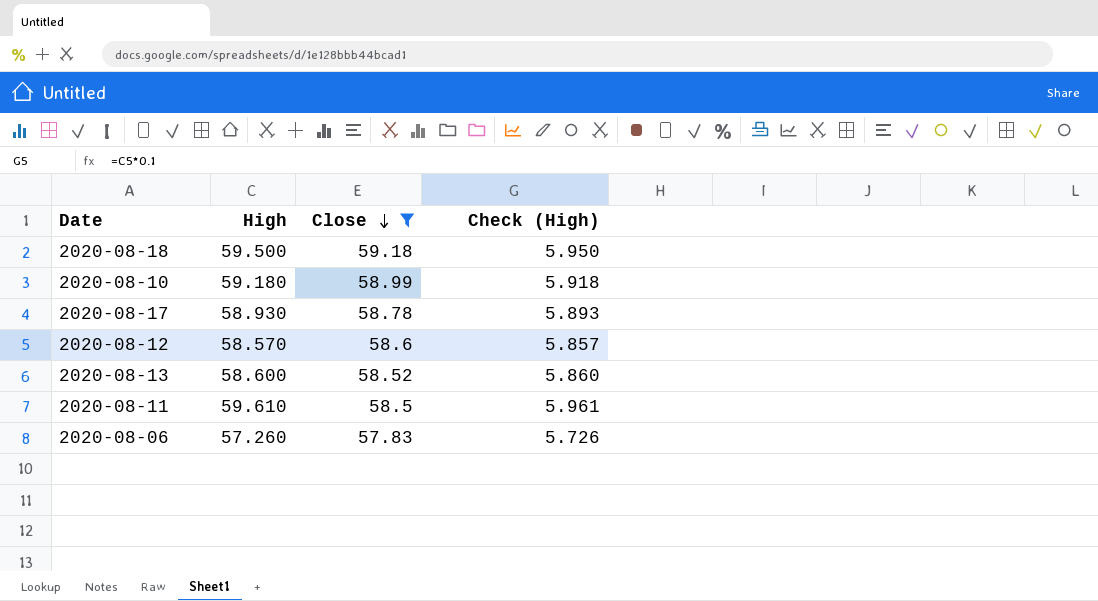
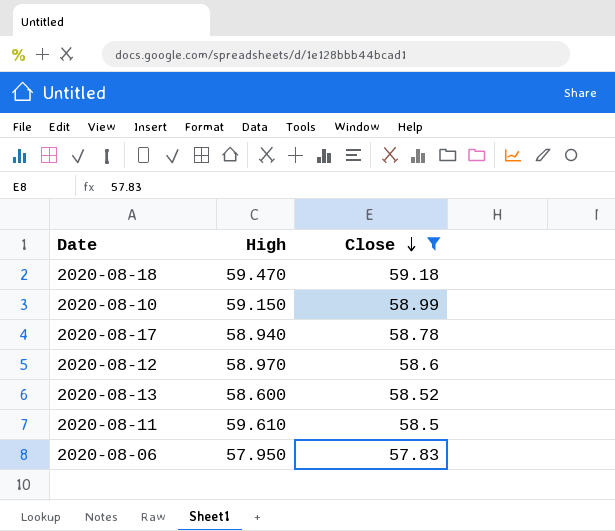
column Check (High) | formula: [High] * 0.1 -> none
2020-08-18 | High: 59.500 -> 59.470
2020-08-10 | High: 59.180 -> 59.150
2020-08-17 | High: 58.930 -> 58.940
2020-08-12 | High: 58.570 -> 58.970
2020-08-06 | High: 57.260 -> 57.950

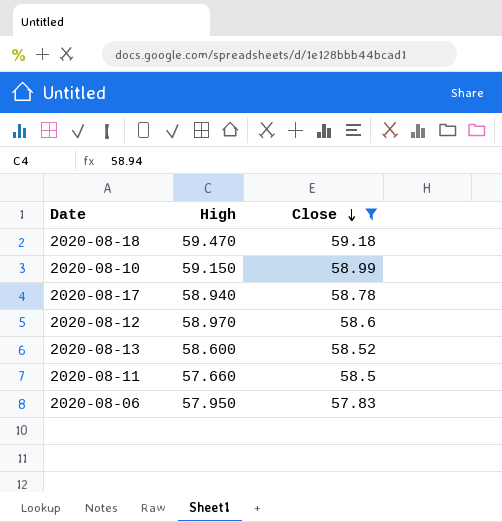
2020-08-11 | High: 59.610 -> 57.660

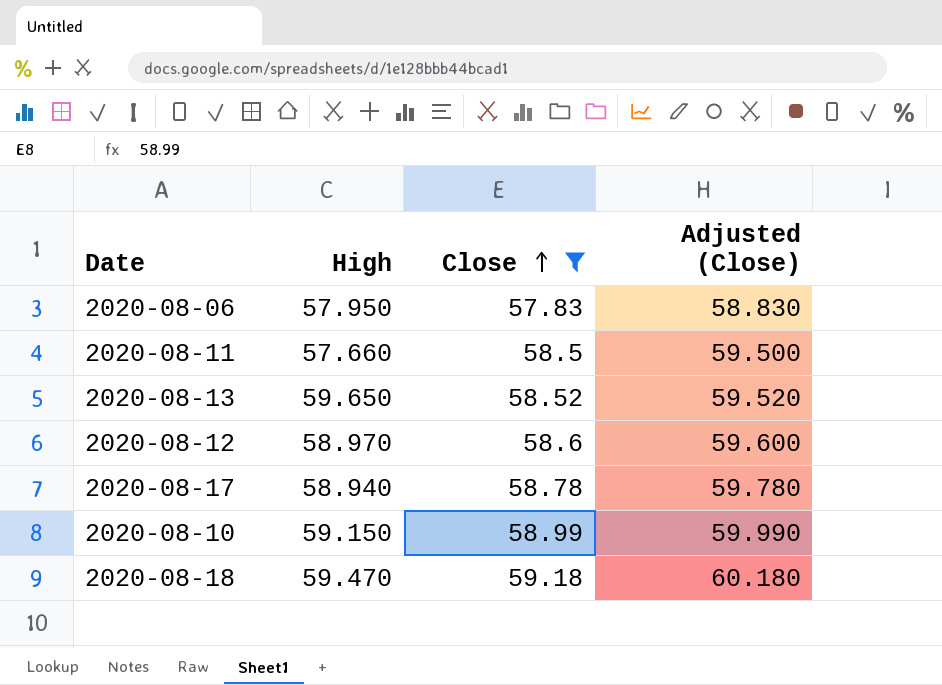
row order: Close descending -> Close ascending
column Adjusted (Close) | formula: none -> [Close] + 1
2020-08-13 | High: 58.600 -> 59.650

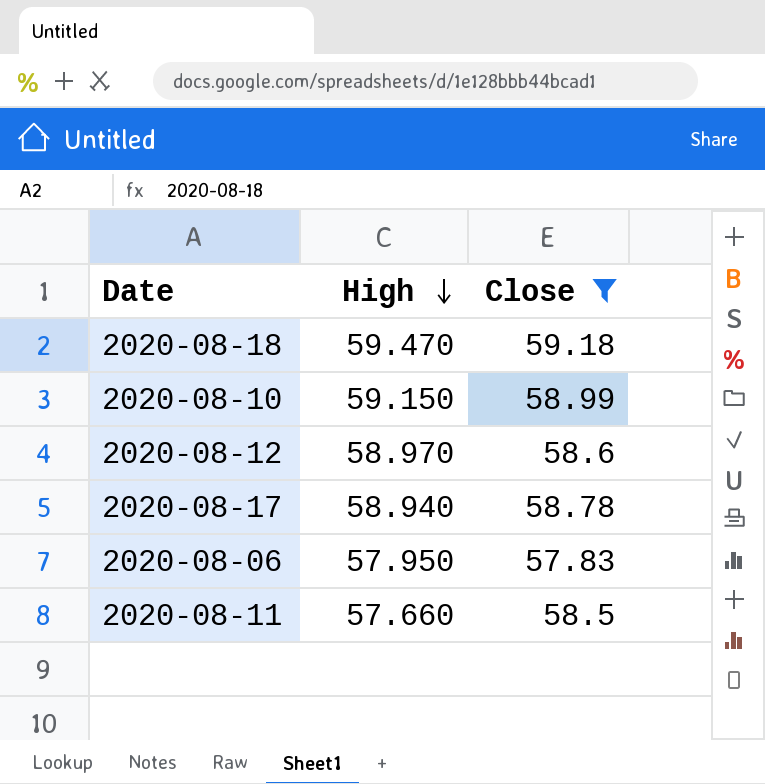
row order: Close ascending -> High descending
column Adjusted (Close) | formula: [Close] + 1 -> none
row 2020-08-13: 59.650 | 58.52 | 59.520 -> none

